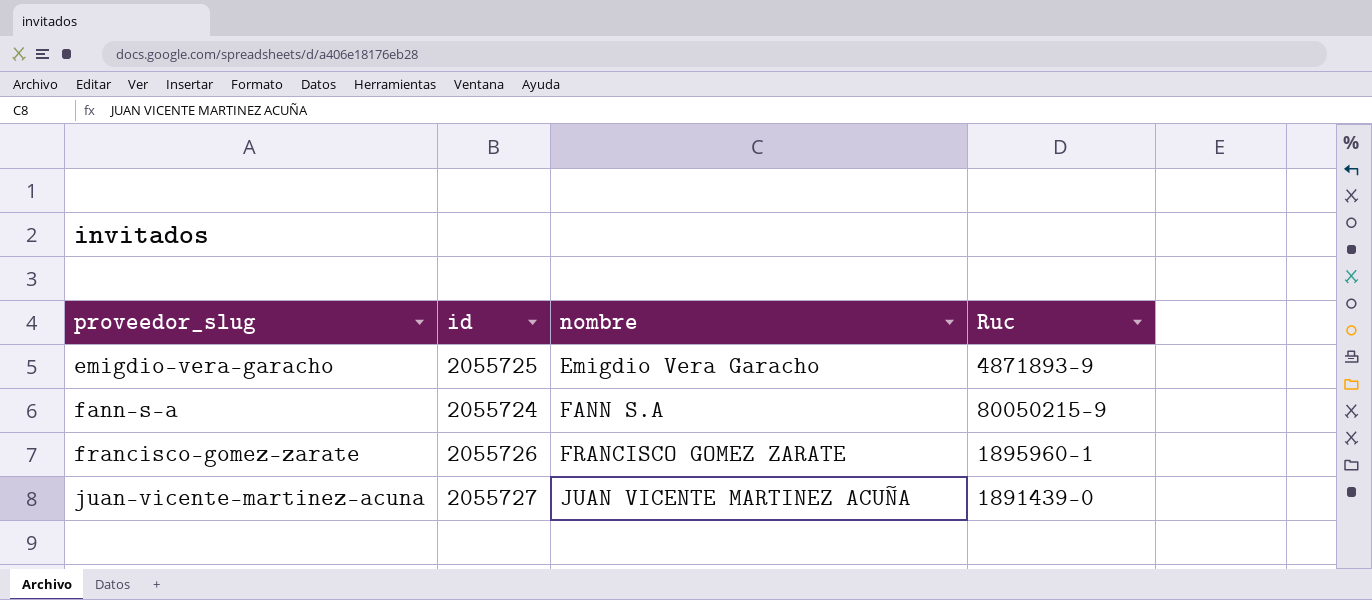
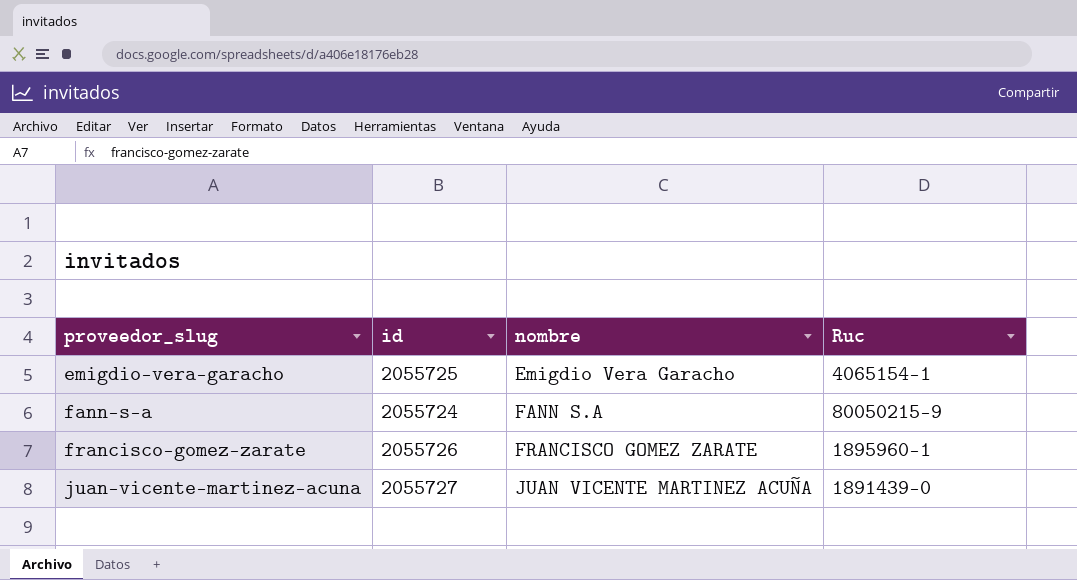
emigdio-vera-garacho | Ruc: 4871893-9 -> 4065154-1

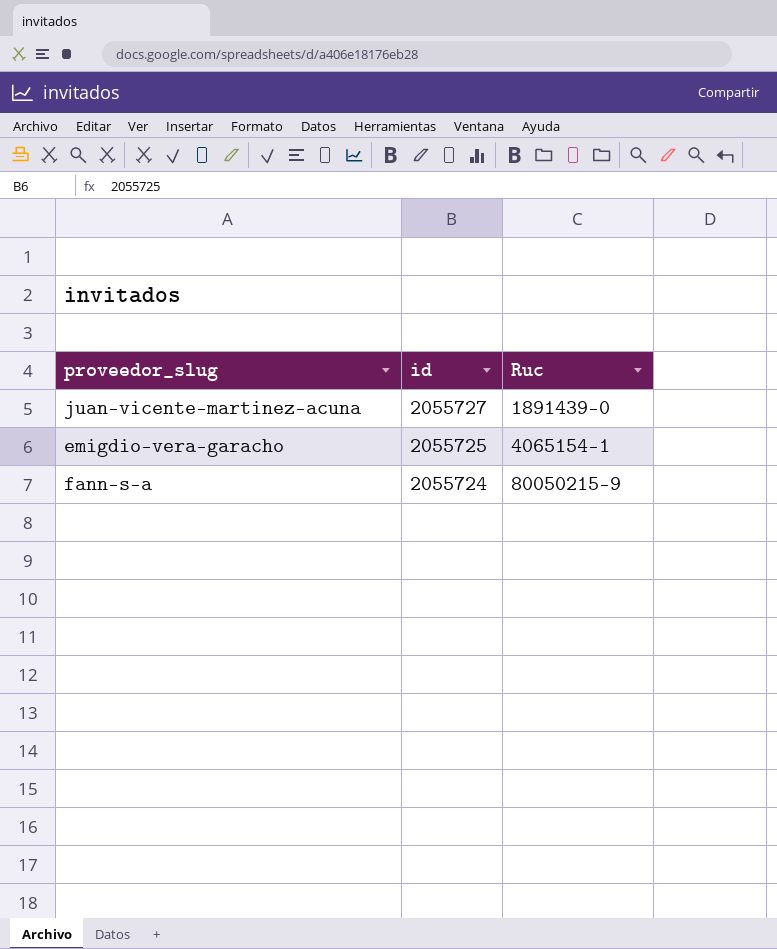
row order: proveedor_slug ascending -> id descending
column nombre | position: 3 -> none
row francisco-gomez-zarate: 2055726 | FRANCISCO GOMEZ ZARATE | 1895960-1 -> none

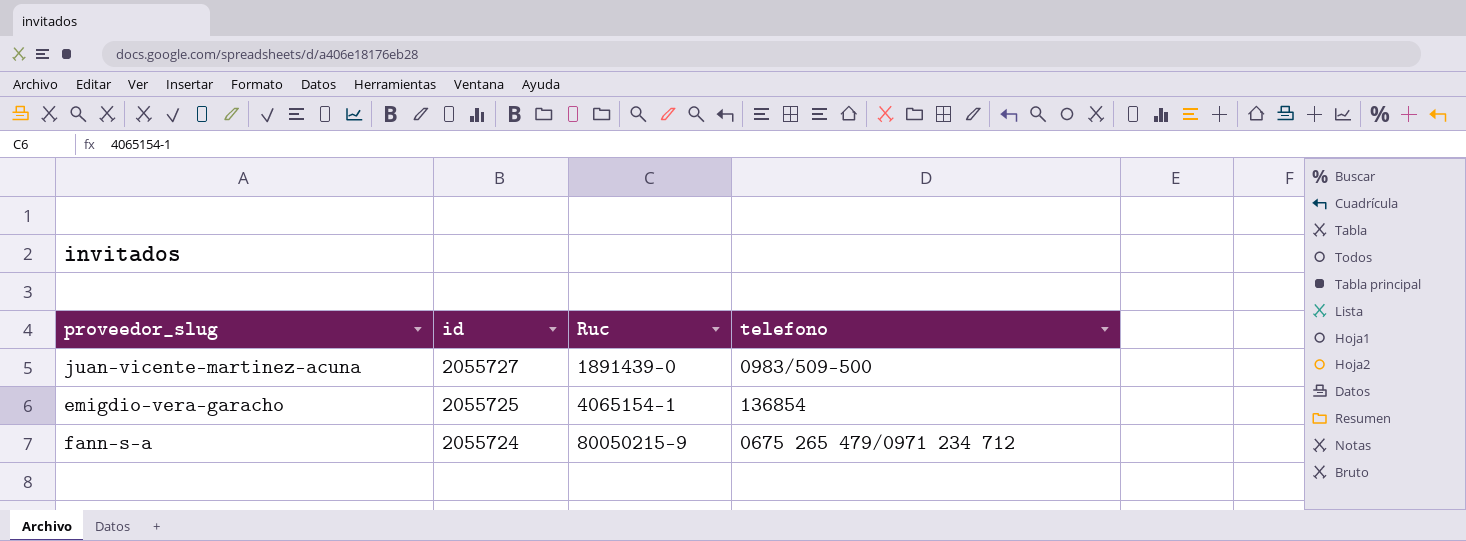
column telefono | position: none -> 4

